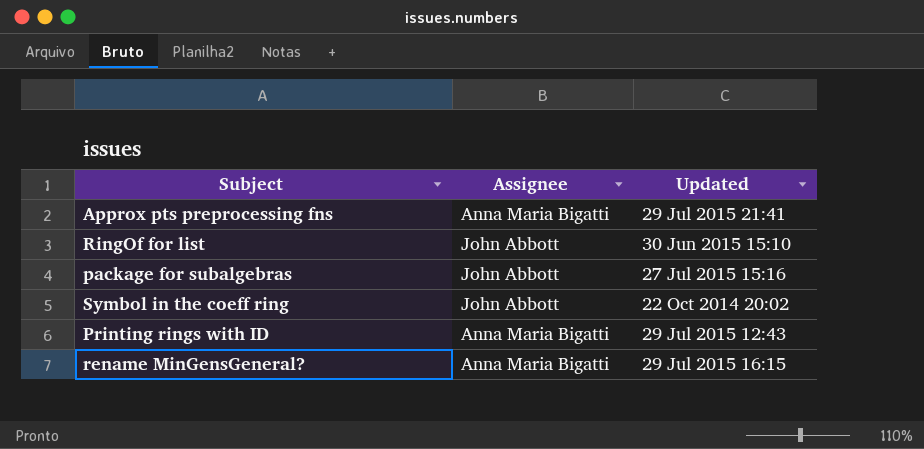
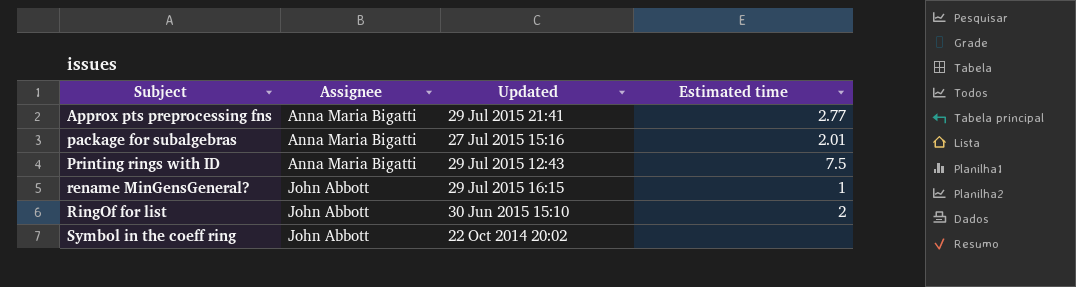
row order: none -> Subject ascending
column Estimated time | position: none -> 4
package for subalgebras | Assignee: John Abbott -> Anna Maria Bigatti
rename MinGensGeneral? | Assignee: Anna Maria Bigatti -> John Abbott

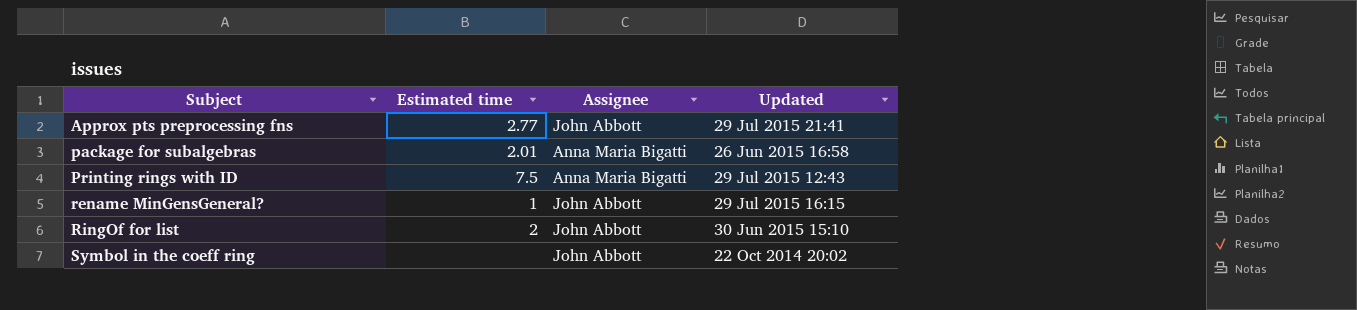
column Estimated time | position: 4 -> 2
Approx pts preprocessing fns | Assignee: Anna Maria Bigatti -> John Abbott
package for subalgebras | Updated: 27 Jul 2015 15:16 -> 26 Jun 2015 16:58

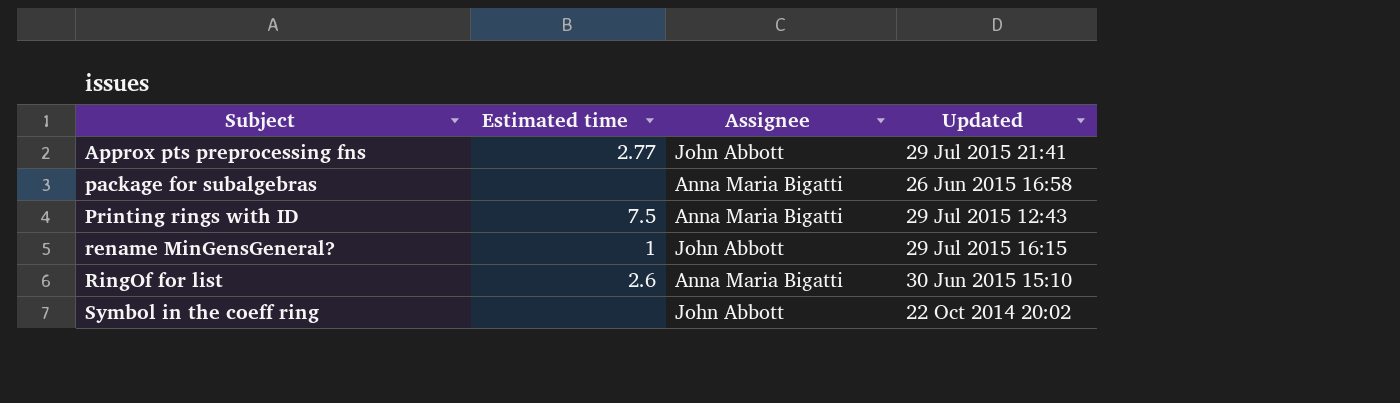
package for subalgebras | Estimated time: 2.01 -> none
RingOf for list | Estimated time: 2 -> 2.6
RingOf for list | Assignee: John Abbott -> Anna Maria Bigatti

